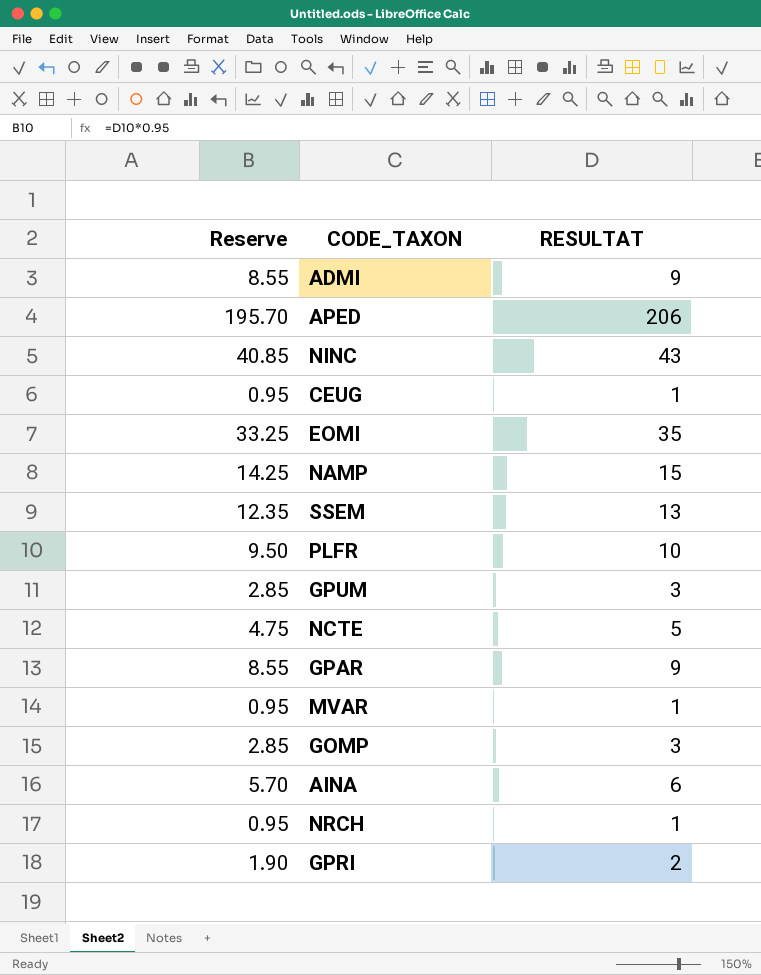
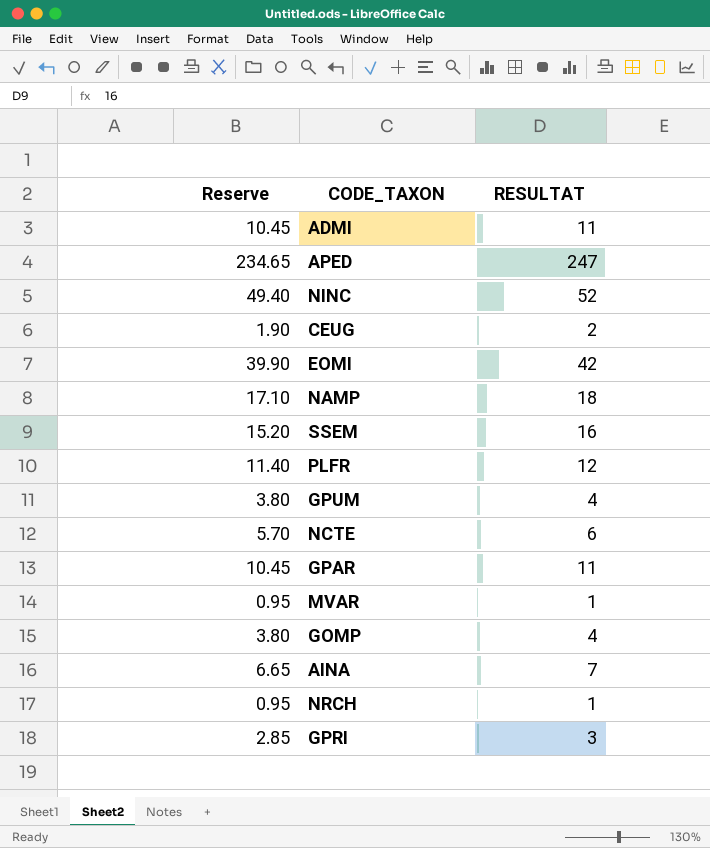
ADMI | Reserve: 8.55 -> 10.45
ADMI | RESULTAT: 9 -> 11
APED | Reserve: 195.70 -> 234.65
APED | RESULTAT: 206 -> 247
NINC | Reserve: 40.85 -> 49.40
NINC | RESULTAT: 43 -> 52
CEUG | Reserve: 0.95 -> 1.90
CEUG | RESULTAT: 1 -> 2
EOMI | Reserve: 33.25 -> 39.90
EOMI | RESULTAT: 35 -> 42
NAMP | Reserve: 14.25 -> 17.10
NAMP | RESULTAT: 15 -> 18
SSEM | Reserve: 12.35 -> 15.20
SSEM | RESULTAT: 13 -> 16
PLFR | Reserve: 9.50 -> 11.40
PLFR | RESULTAT: 10 -> 12
GPUM | Reserve: 2.85 -> 3.80
GPUM | RESULTAT: 3 -> 4
NCTE | Reserve: 4.75 -> 5.70
NCTE | RESULTAT: 5 -> 6
GPAR | Reserve: 8.55 -> 10.45
GPAR | RESULTAT: 9 -> 11
GOMP | Reserve: 2.85 -> 3.80
GOMP | RESULTAT: 3 -> 4
AINA | Reserve: 5.70 -> 6.65
AINA | RESULTAT: 6 -> 7
GPRI | Reserve: 1.90 -> 2.85
GPRI | RESULTAT: 2 -> 3

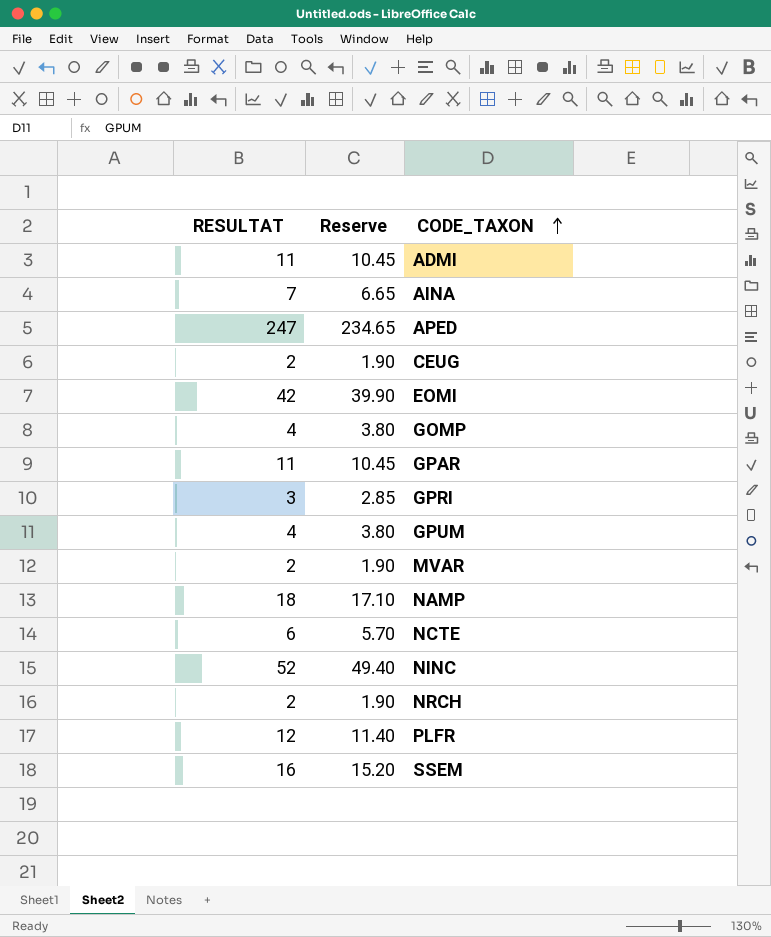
row order: none -> CODE_TAXON ascending
column RESULTAT | position: 3 -> 1
MVAR | RESULTAT: 1 -> 2
MVAR | Reserve: 0.95 -> 1.90
NRCH | RESULTAT: 1 -> 2
NRCH | Reserve: 0.95 -> 1.90

